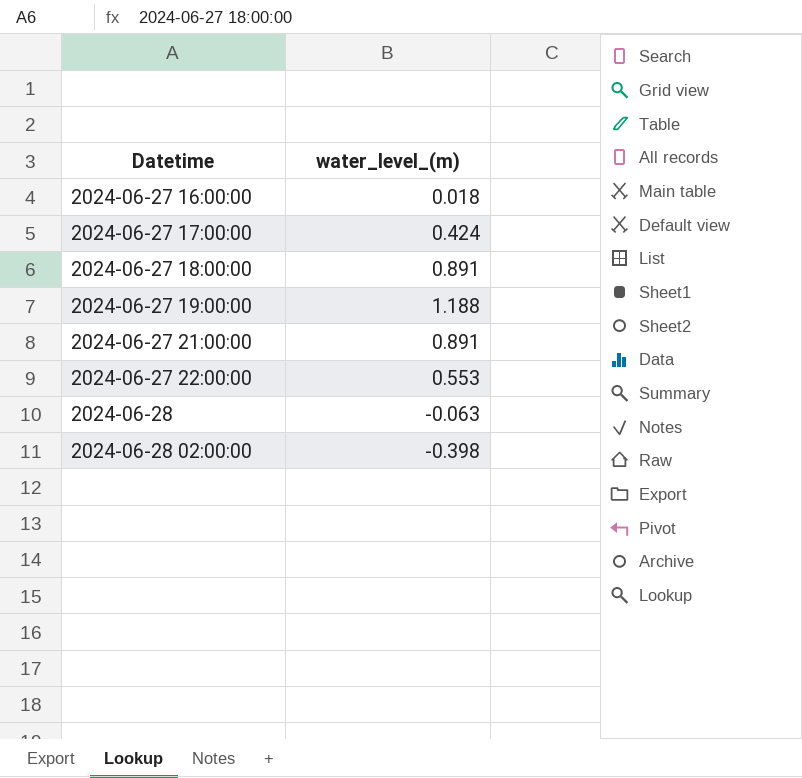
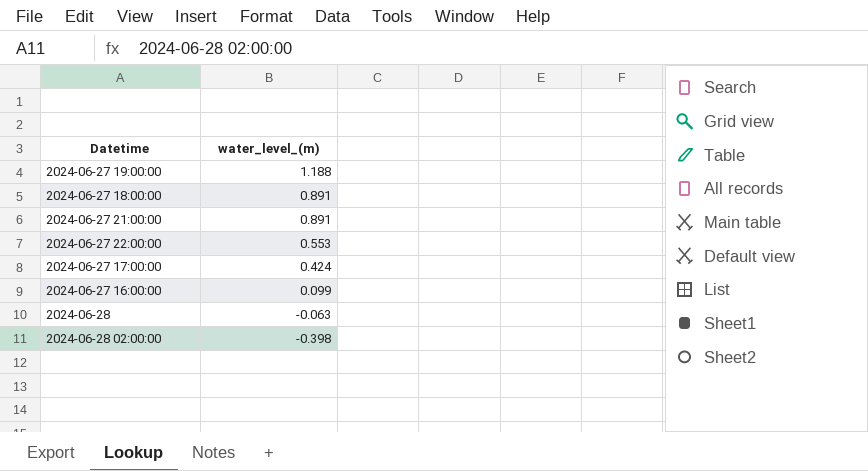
row order: Datetime ascending -> water_level_(m) descending
2024-06-27 16:00:00 | water_level_(m): 0.018 -> 0.099

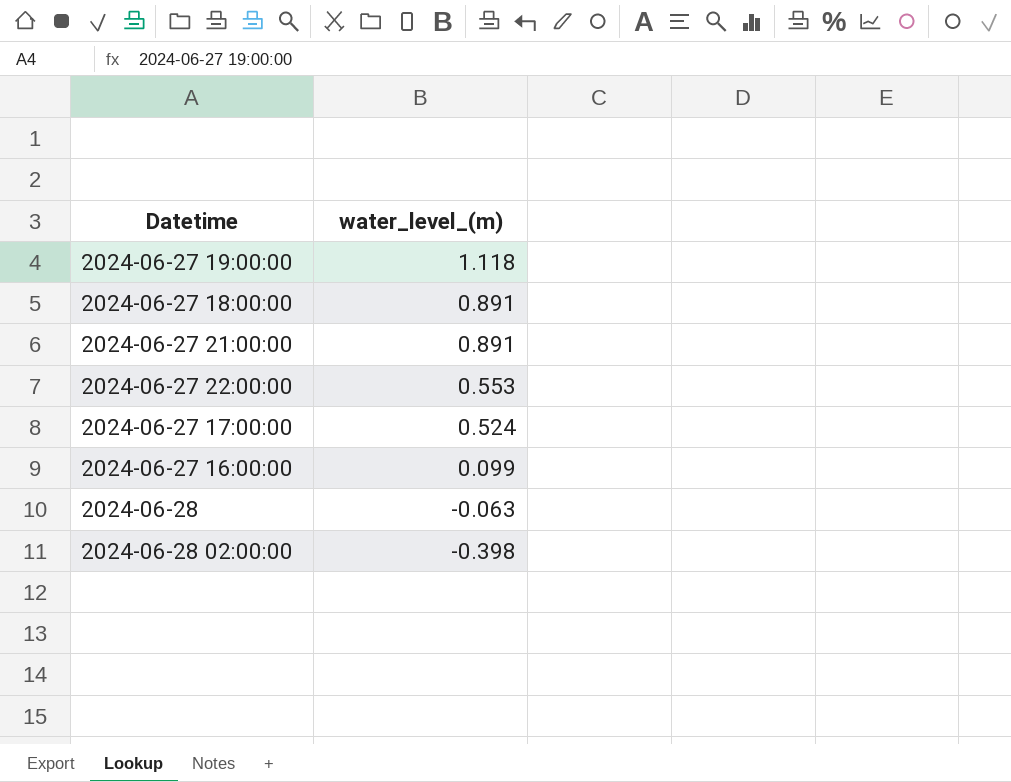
2024-06-27 19:00:00 | water_level_(m): 1.188 -> 1.118
2024-06-27 17:00:00 | water_level_(m): 0.424 -> 0.524

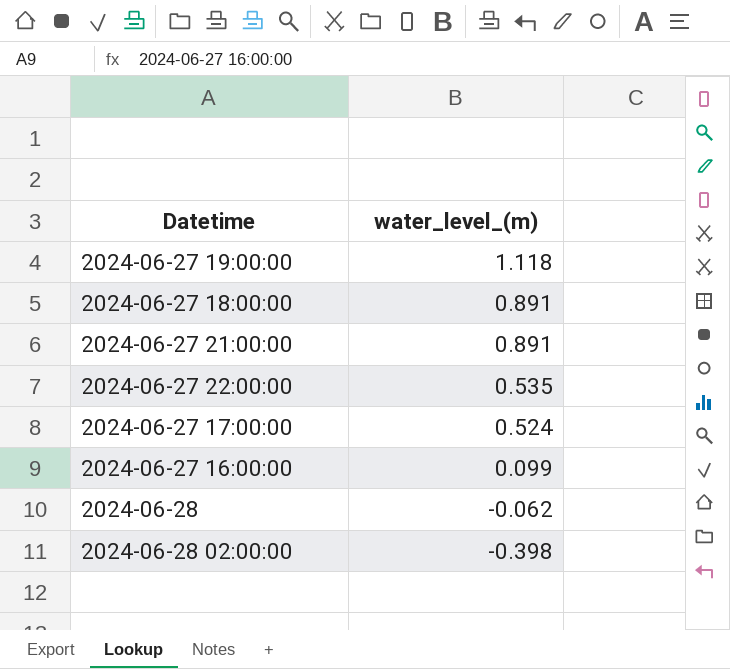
2024-06-27 22:00:00 | water_level_(m): 0.553 -> 0.535
2024-06-28 | water_level_(m): -0.063 -> -0.062

